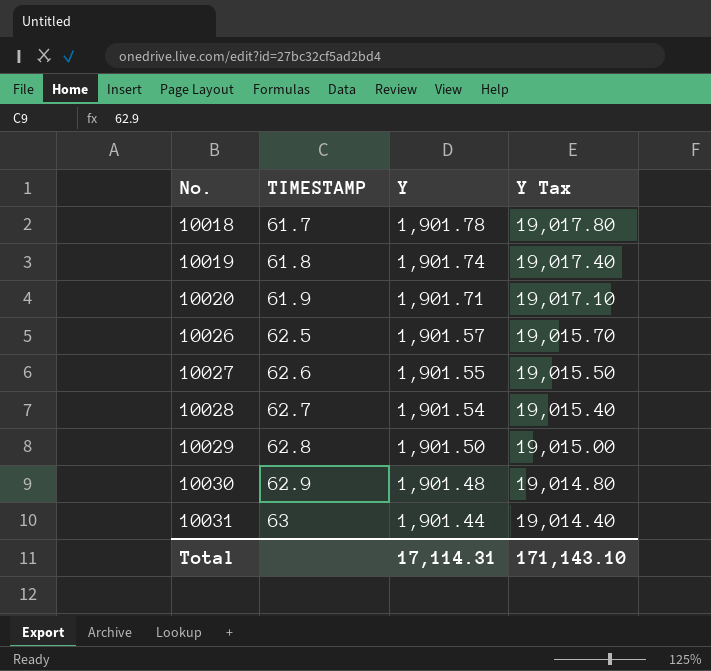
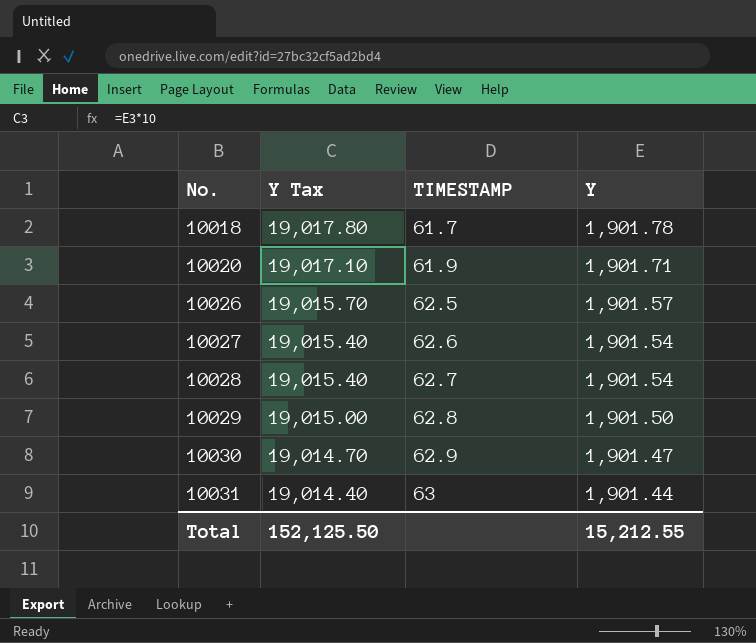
column Y Tax | position: 4 -> 2
row 10019: 61.8 | 1,901.74 | 19,017.40 -> none
10027 | Y Tax: 19,015.50 -> 19,015.40
10027 | Y: 1,901.55 -> 1,901.54
10030 | Y Tax: 19,014.80 -> 19,014.70
10030 | Y: 1,901.48 -> 1,901.47
Total | Y Tax: 171,143.10 -> 152,125.50
Total | Y: 17,114.31 -> 15,212.55

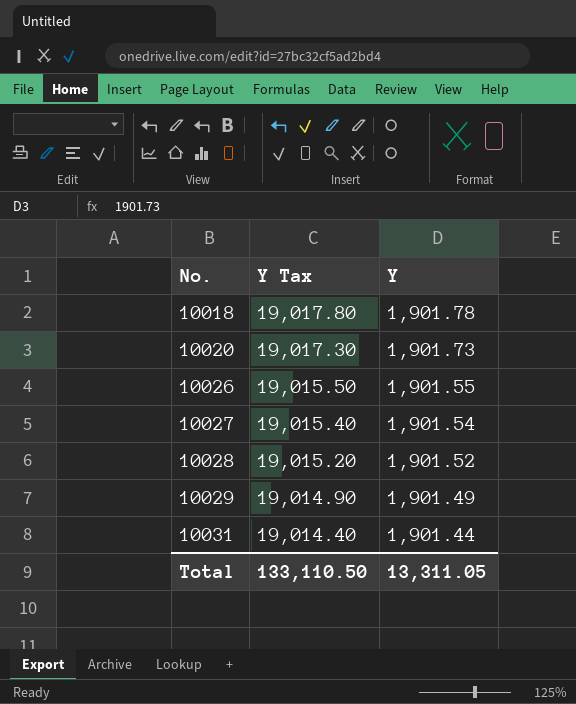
column TIMESTAMP | position: 3 -> none
row 10030: 19,014.70 | 62.9 | 1,901.47 -> none
10020 | Y Tax: 19,017.10 -> 19,017.30
10020 | Y: 1,901.71 -> 1,901.73
10026 | Y Tax: 19,015.70 -> 19,015.50
10026 | Y: 1,901.57 -> 1,901.55
10028 | Y Tax: 19,015.40 -> 19,015.20
10028 | Y: 1,901.54 -> 1,901.52
10029 | Y Tax: 19,015.00 -> 19,014.90
10029 | Y: 1,901.50 -> 1,901.49
Total | Y Tax: 152,125.50 -> 133,110.50
Total | Y: 15,212.55 -> 13,311.05

